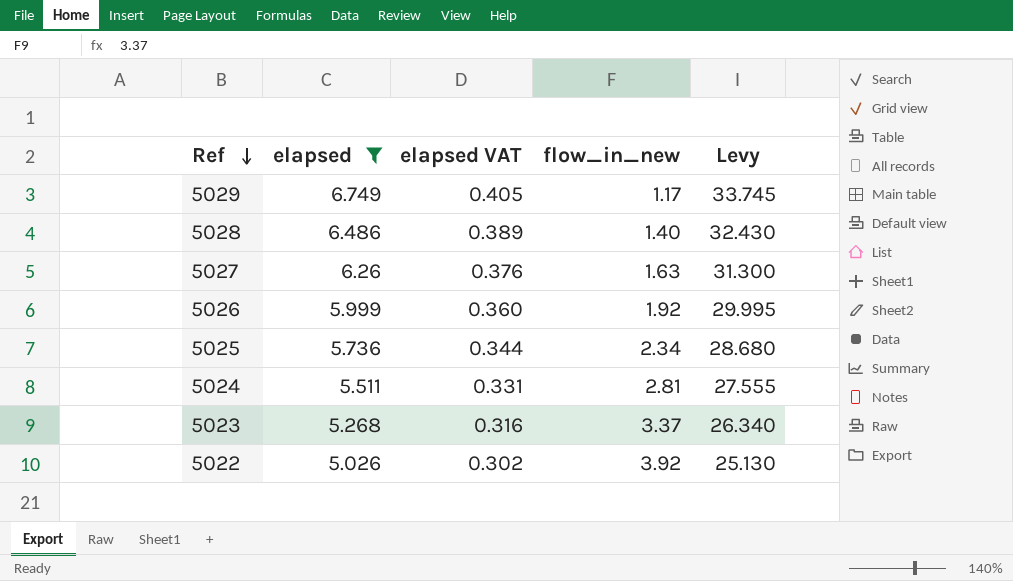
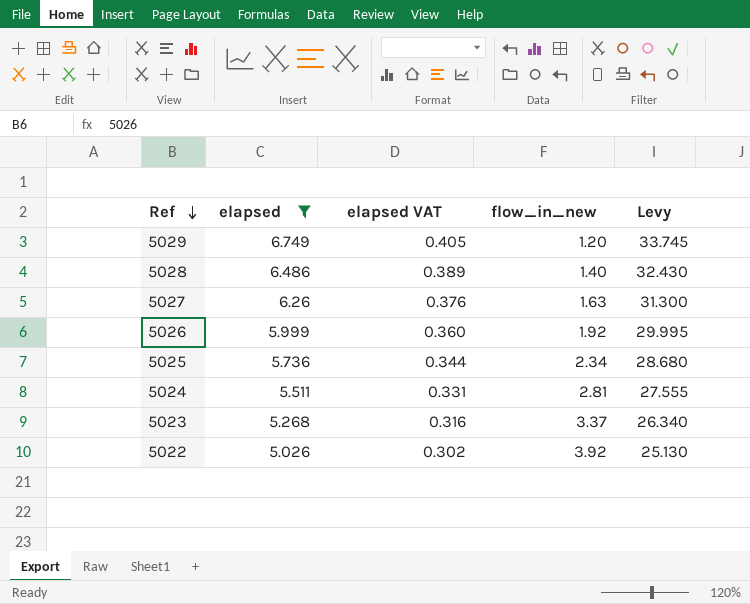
5029 | flow_in_new: 1.17 -> 1.20

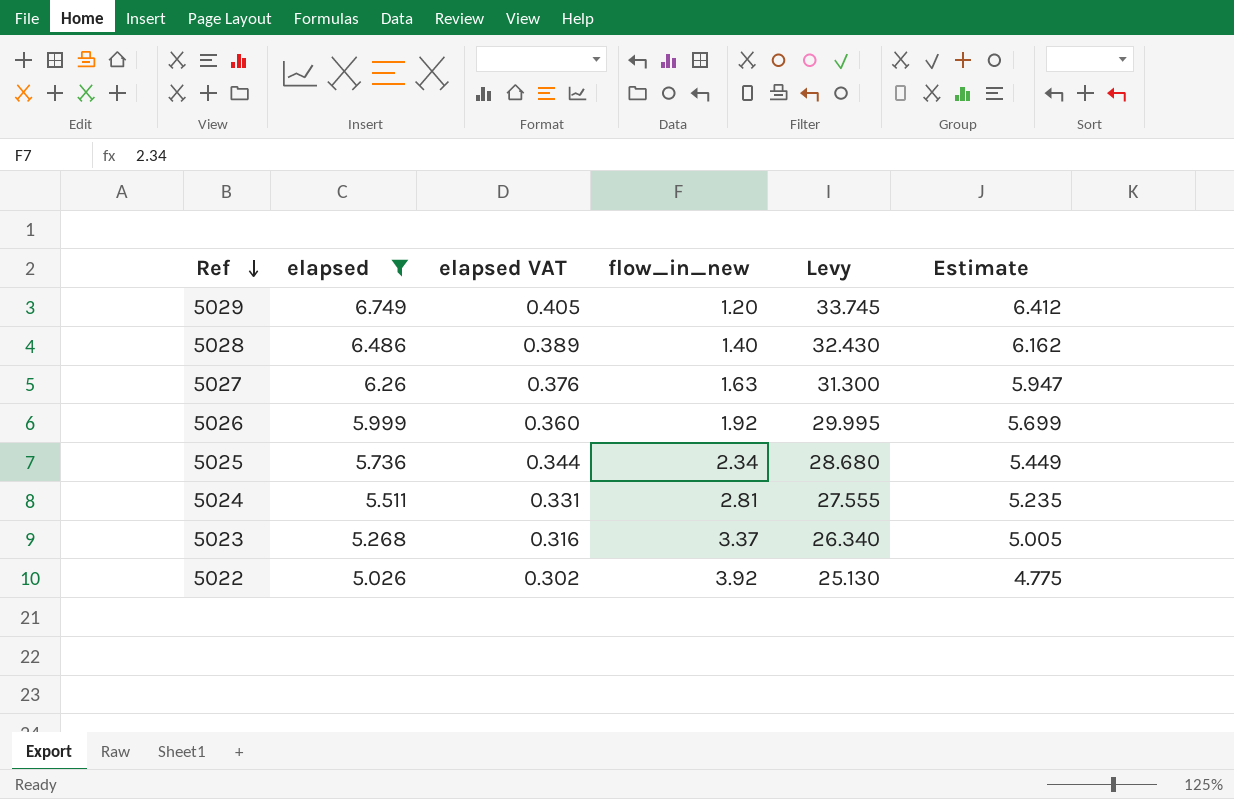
column Estimate | formula: none -> [elapsed] * 0.95

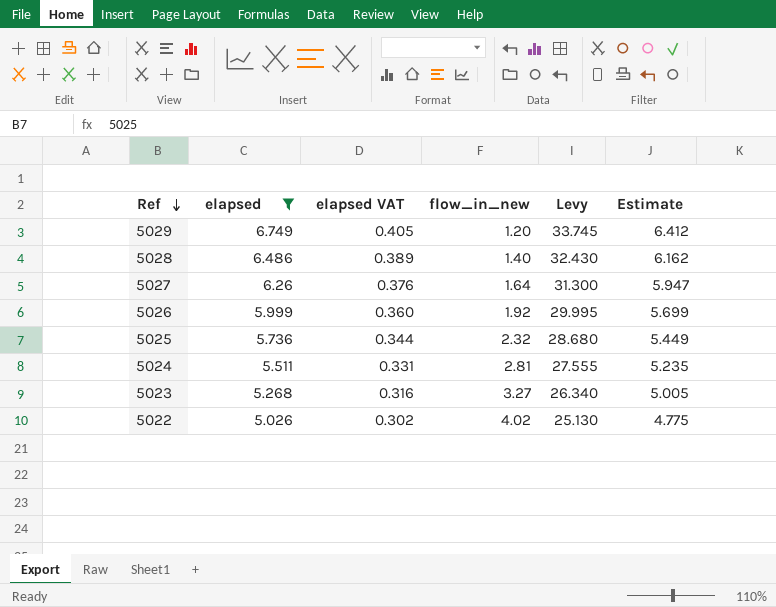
5027 | flow_in_new: 1.63 -> 1.64
5025 | flow_in_new: 2.34 -> 2.32
5023 | flow_in_new: 3.37 -> 3.27
5022 | flow_in_new: 3.92 -> 4.02

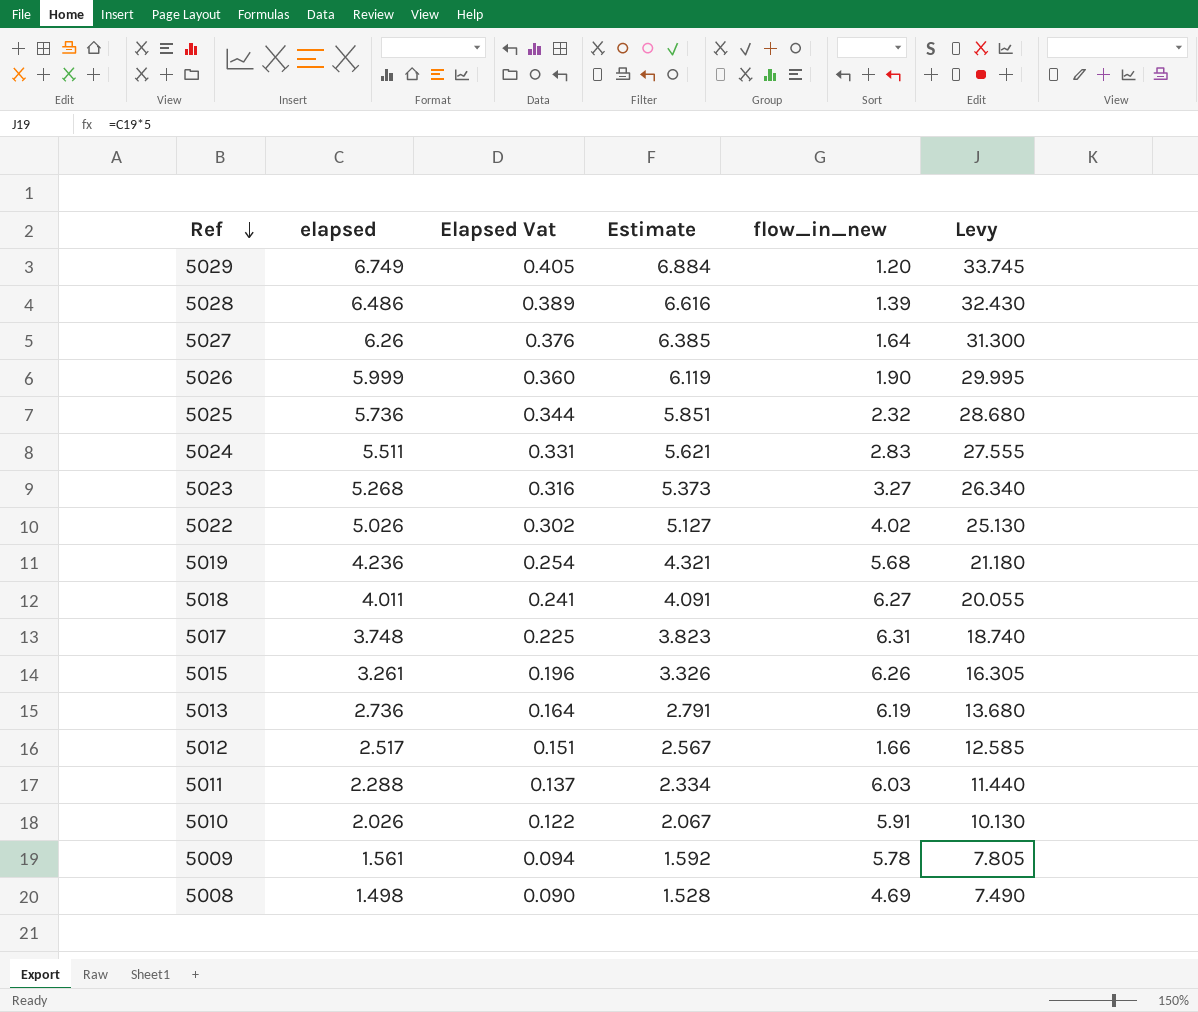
filter: elapsed >= 5.026 -> none
column name: elapsed VAT -> Elapsed Vat
column Estimate | formula: [elapsed] * 0.95 -> [elapsed] * 1.02
column Estimate | position: 6 -> 4
5028 | flow_in_new: 1.40 -> 1.39
5026 | flow_in_new: 1.92 -> 1.90
5024 | flow_in_new: 2.81 -> 2.83

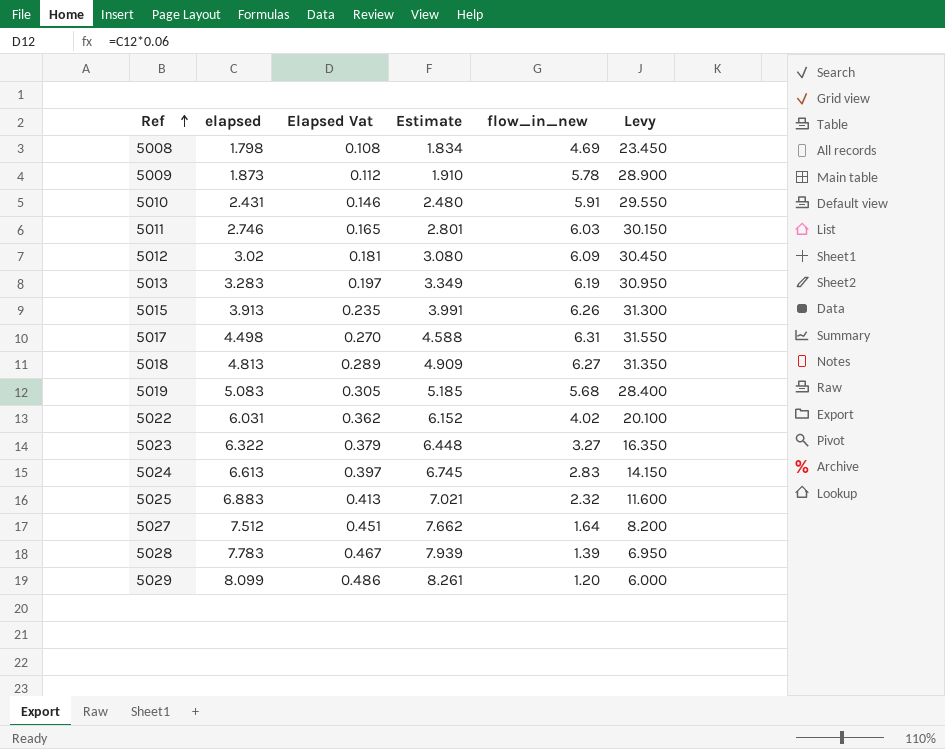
row order: Ref descending -> Ref ascending
column Levy | formula: [elapsed] * 5 -> [flow_in_new] * 5
row 5026: 5.999 | 0.360 | 6.119 | 1.90 | 29.995 -> none
5008 | elapsed: 1.498 -> 1.798
5008 | Elapsed Vat: 0.090 -> 0.108
5008 | Estimate: 1.528 -> 1.834
5009 | elapsed: 1.561 -> 1.873
5009 | Elapsed Vat: 0.094 -> 0.112
5009 | Estimate: 1.592 -> 1.910
5010 | elapsed: 2.026 -> 2.431
5010 | Elapsed Vat: 0.122 -> 0.146
5010 | Estimate: 2.067 -> 2.480
5011 | elapsed: 2.288 -> 2.746
5011 | Elapsed Vat: 0.137 -> 0.165
5011 | Estimate: 2.334 -> 2.801
5012 | elapsed: 2.517 -> 3.02
5012 | Elapsed Vat: 0.151 -> 0.181
5012 | Estimate: 2.567 -> 3.080
5012 | flow_in_new: 1.66 -> 6.09
5013 | elapsed: 2.736 -> 3.283
5013 | Elapsed Vat: 0.164 -> 0.197
5013 | Estimate: 2.791 -> 3.349
5015 | elapsed: 3.261 -> 3.913
5015 | Elapsed Vat: 0.196 -> 0.235
5015 | Estimate: 3.326 -> 3.991
5017 | elapsed: 3.748 -> 4.498
5017 | Elapsed Vat: 0.225 -> 0.270
5017 | Estimate: 3.823 -> 4.588
5018 | elapsed: 4.011 -> 4.813
5018 | Elapsed Vat: 0.241 -> 0.289
5018 | Estimate: 4.091 -> 4.909
5019 | elapsed: 4.236 -> 5.083
5019 | Elapsed Vat: 0.254 -> 0.305
5019 | Estimate: 4.321 -> 5.185
5022 | elapsed: 5.026 -> 6.031
5022 | Elapsed Vat: 0.302 -> 0.362
5022 | Estimate: 5.127 -> 6.152
5023 | elapsed: 5.268 -> 6.322
5023 | Elapsed Vat: 0.316 -> 0.379
5023 | Estimate: 5.373 -> 6.448
5024 | elapsed: 5.511 -> 6.613
5024 | Elapsed Vat: 0.331 -> 0.397
5024 | Estimate: 5.621 -> 6.745
5025 | elapsed: 5.736 -> 6.883
5025 | Elapsed Vat: 0.344 -> 0.413
5025 | Estimate: 5.851 -> 7.021
5027 | elapsed: 6.26 -> 7.512
5027 | Elapsed Vat: 0.376 -> 0.451
5027 | Estimate: 6.385 -> 7.662
5028 | elapsed: 6.486 -> 7.783
5028 | Elapsed Vat: 0.389 -> 0.467
5028 | Estimate: 6.616 -> 7.939
5029 | elapsed: 6.749 -> 8.099
5029 | Elapsed Vat: 0.405 -> 0.486
5029 | Estimate: 6.884 -> 8.261

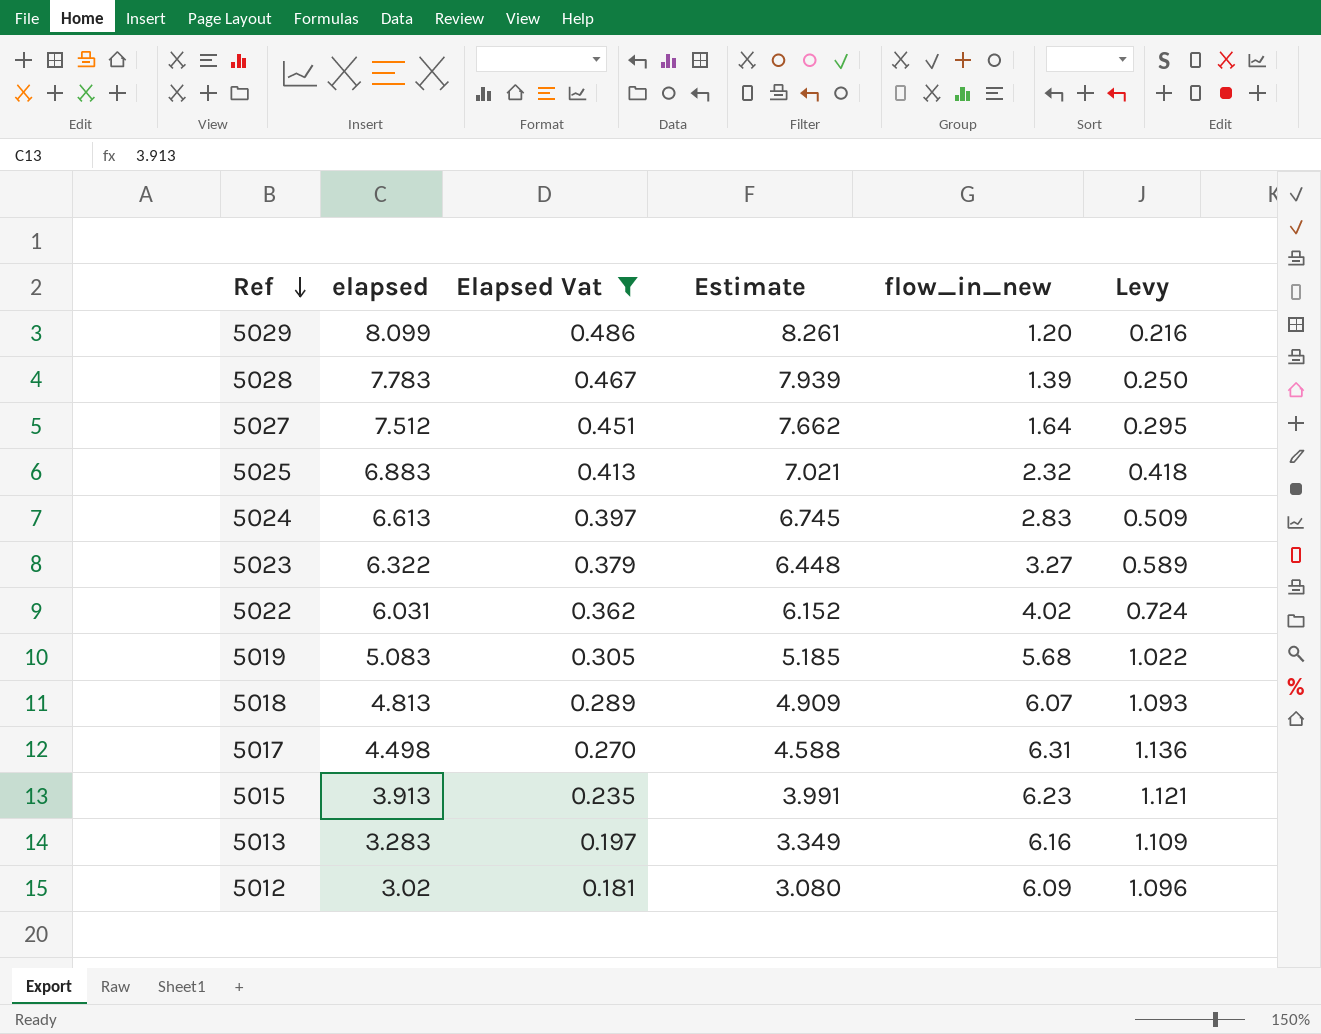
filter: none -> Elapsed Vat >= 0.181
row order: Ref ascending -> Ref descending
column Levy | formula: [flow_in_new] * 5 -> [flow_in_new] * 0.18
5018 | flow_in_new: 6.27 -> 6.07
5015 | flow_in_new: 6.26 -> 6.23
5013 | flow_in_new: 6.19 -> 6.16

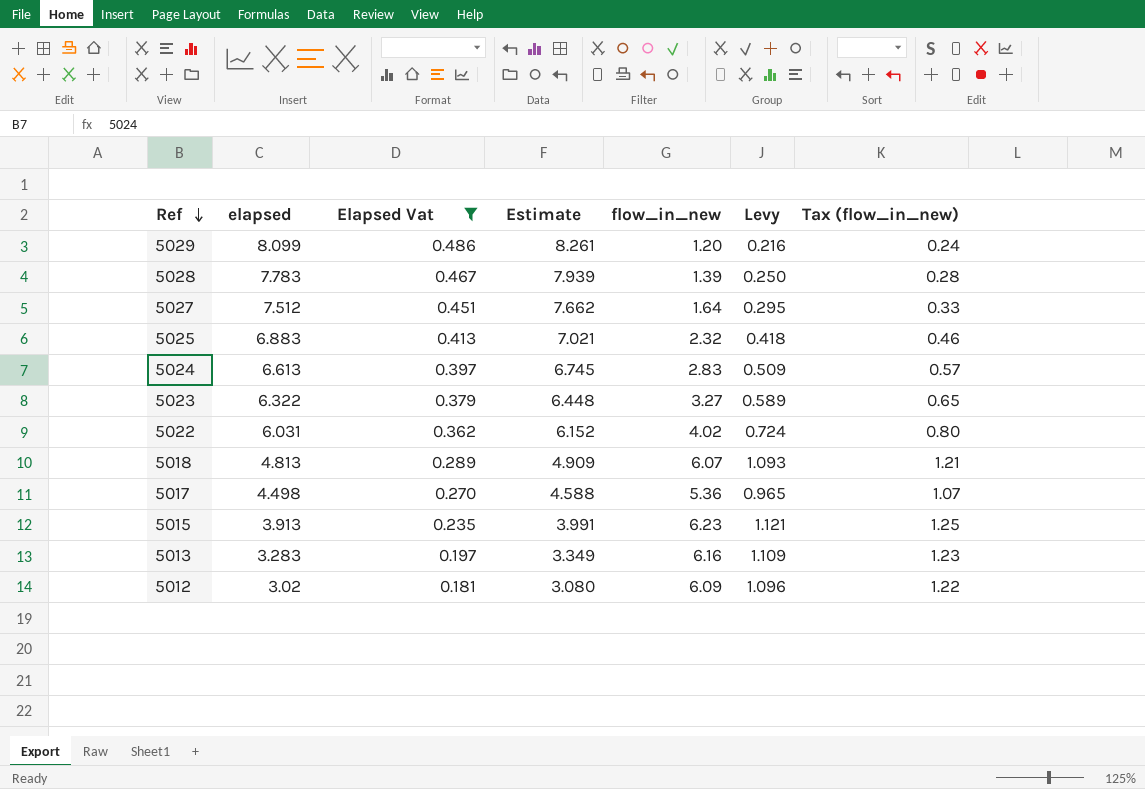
column Tax (flow_in_new) | formula: none -> [flow_in_new] * 0.2
row 5019: 5.083 | 0.305 | 5.185 | 5.68 | 1.022 -> none
5017 | flow_in_new: 6.31 -> 5.36
5017 | Levy: 1.136 -> 0.965

